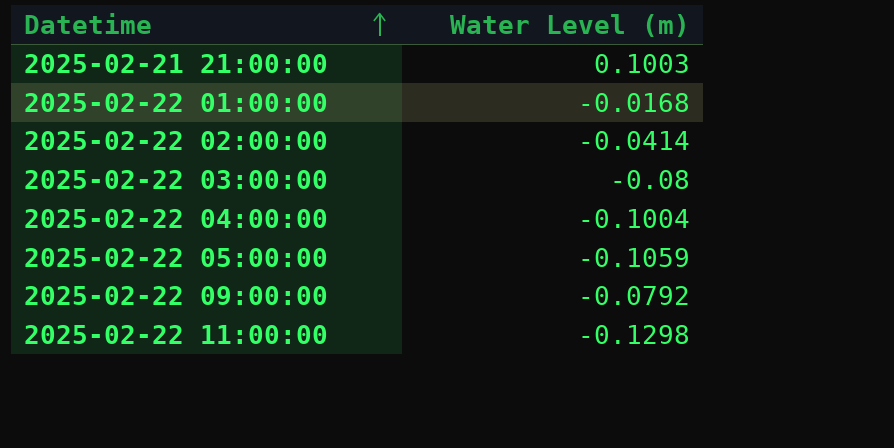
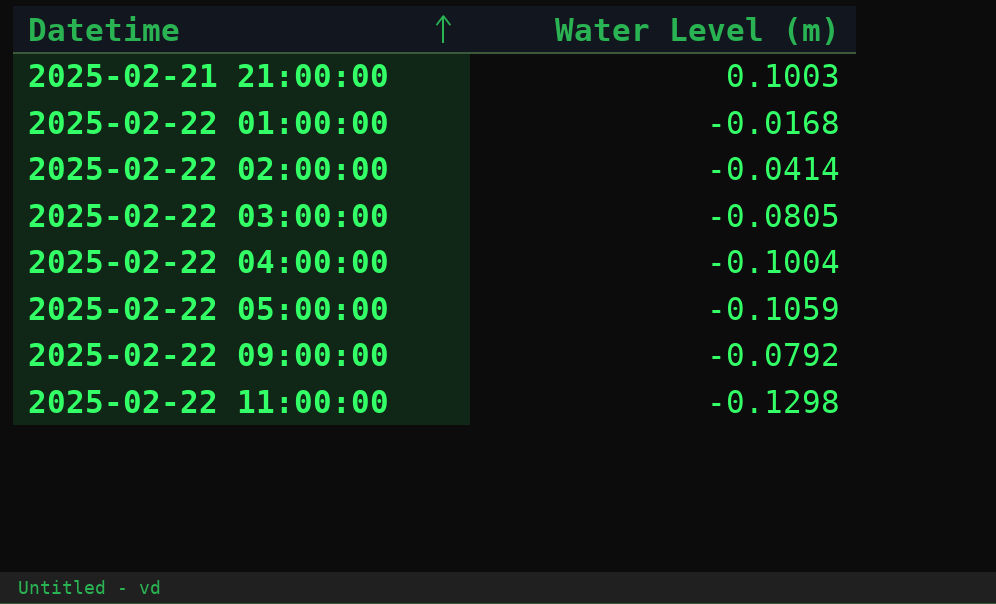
2025-02-22 03:00:00 | Water Level (m): -0.08 -> -0.0805

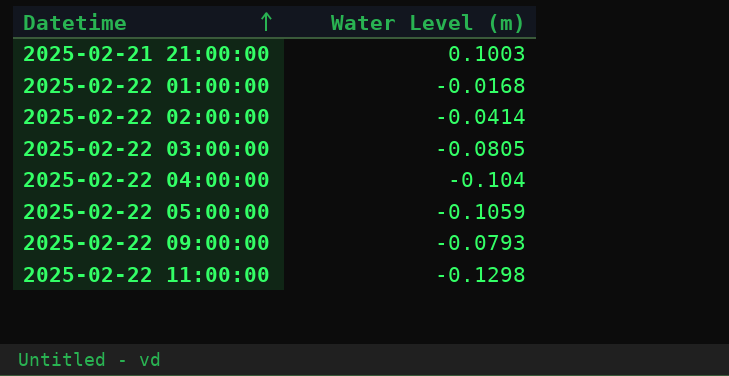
2025-02-22 04:00:00 | Water Level (m): -0.1004 -> -0.104
2025-02-22 09:00:00 | Water Level (m): -0.0792 -> -0.0793

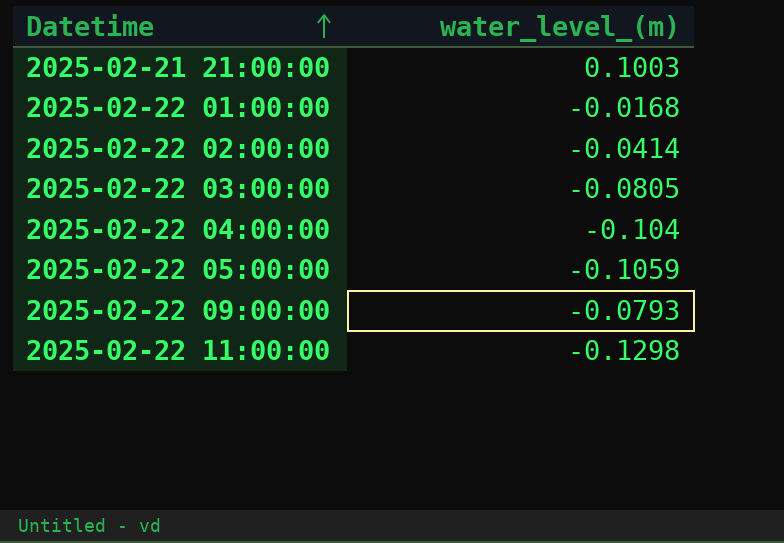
column name: Water Level (m) -> water_level_(m)

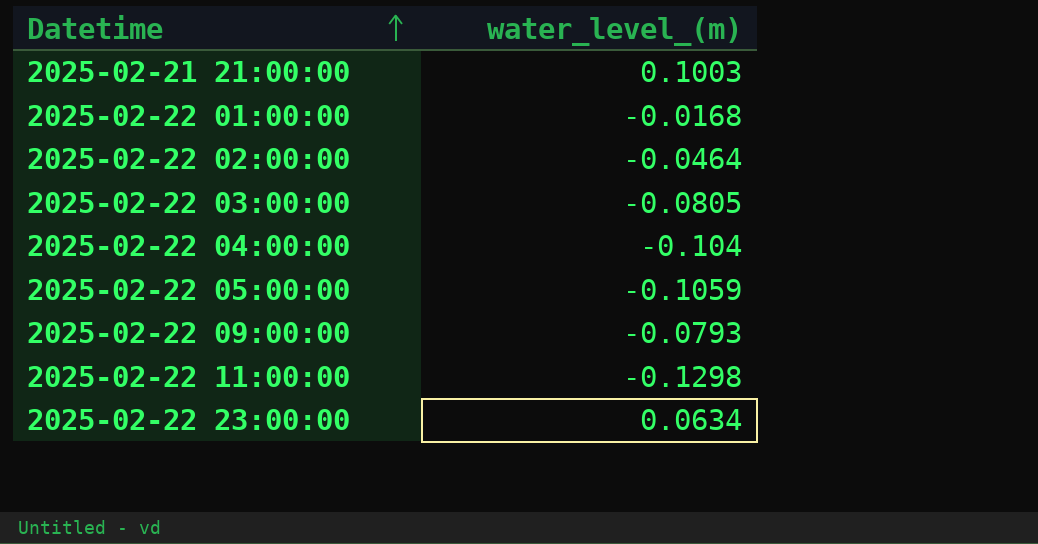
2025-02-22 02:00:00 | water_level_(m): -0.0414 -> -0.0464
row 2025-02-22 23:00:00: none -> 0.0634

